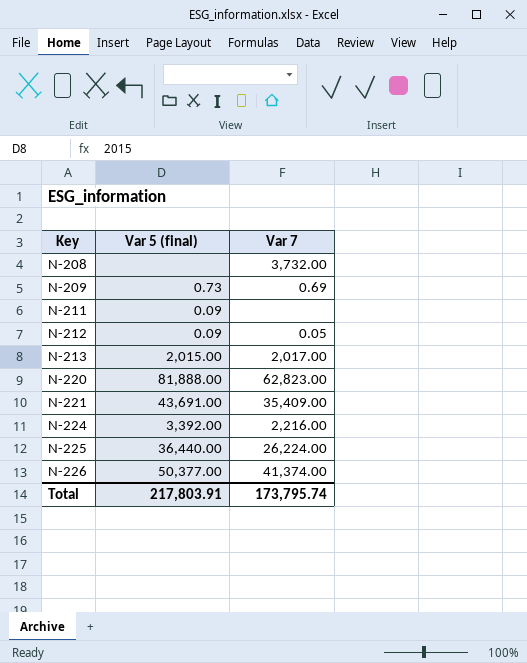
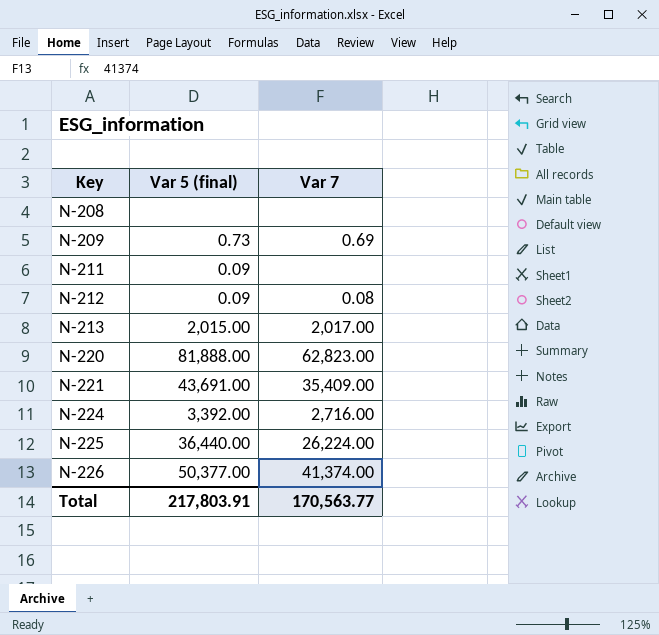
N-208 | Var 7: 3,732.00 -> none
N-212 | Var 7: 0.05 -> 0.08
N-224 | Var 7: 2,216.00 -> 2,716.00
Total | Var 7: 173,795.74 -> 170,563.77

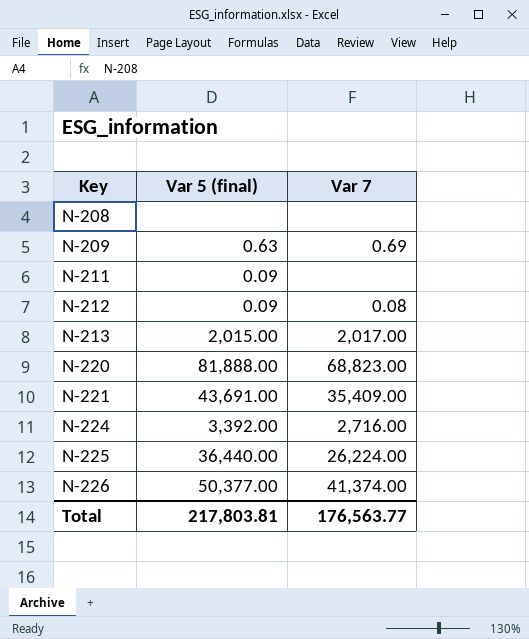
N-209 | Var 5 (final): 0.73 -> 0.63
N-220 | Var 7: 62,823.00 -> 68,823.00
Total | Var 5 (final): 217,803.91 -> 217,803.81
Total | Var 7: 170,563.77 -> 176,563.77

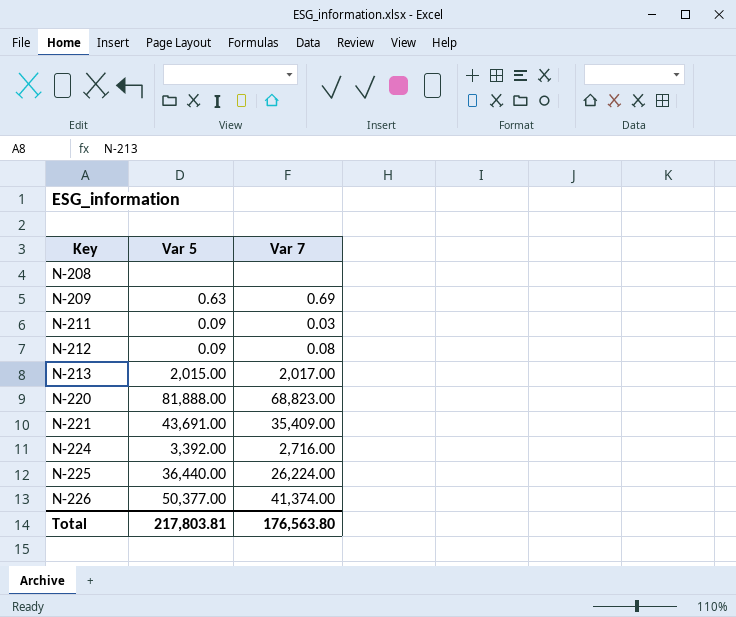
column name: Var 5 (final) -> Var 5
N-211 | Var 7: none -> 0.03
Total | Var 7: 176,563.77 -> 176,563.80

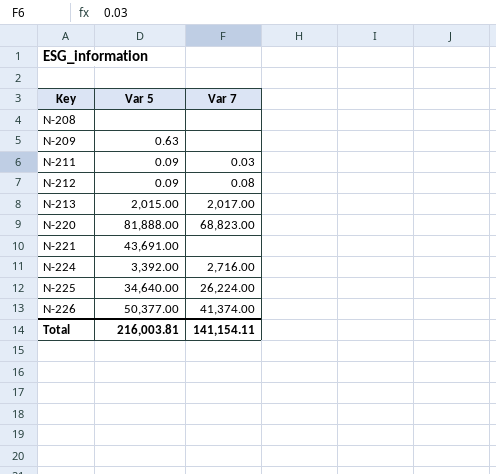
N-209 | Var 7: 0.69 -> none
N-221 | Var 7: 35,409.00 -> none
N-225 | Var 5: 36,440.00 -> 34,640.00
Total | Var 5: 217,803.81 -> 216,003.81
Total | Var 7: 176,563.80 -> 141,154.11

